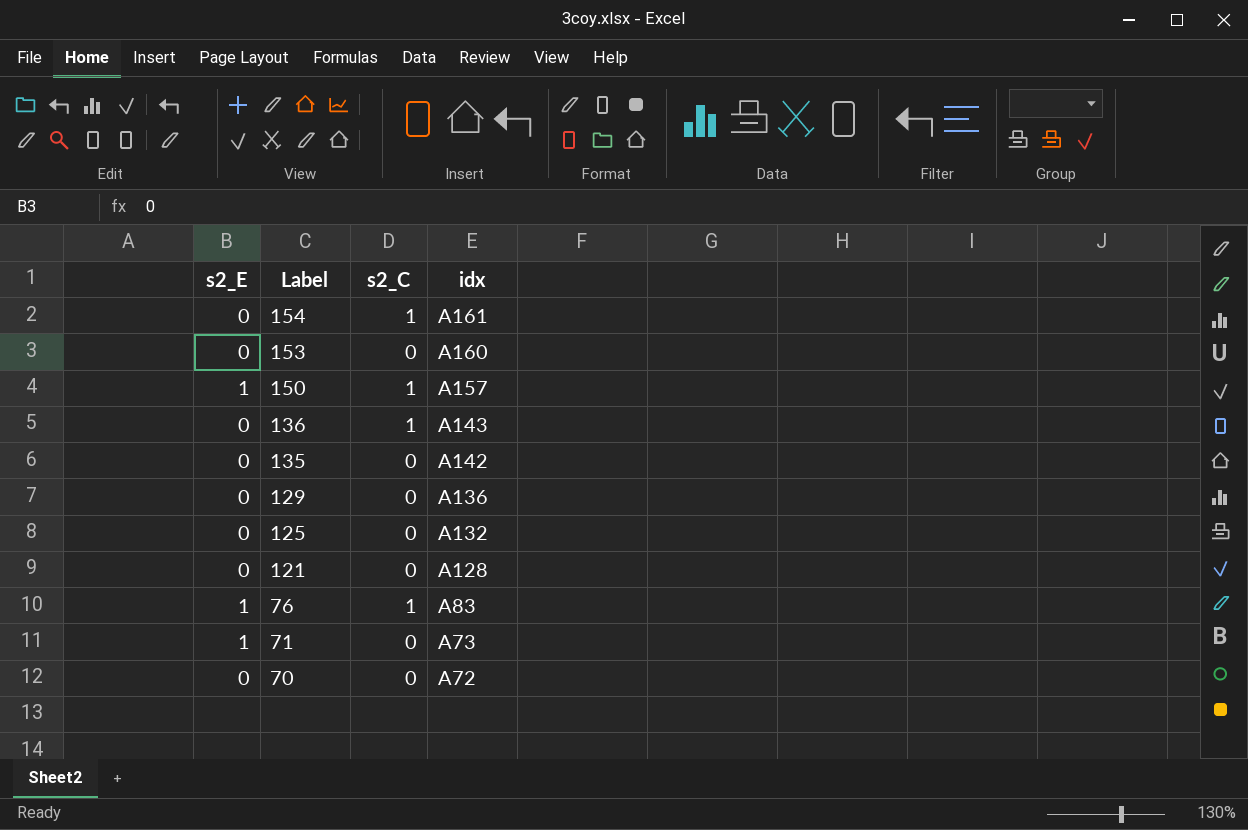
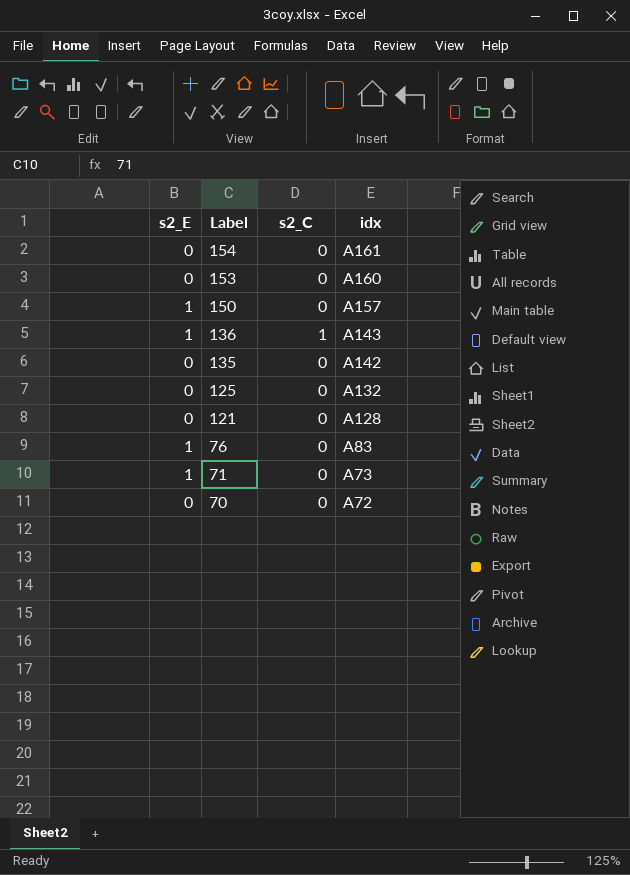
row 129: 0 | 0 | A136 -> none
154 | s2_C: 1 -> 0
150 | s2_C: 1 -> 0
136 | s2_E: 0 -> 1
76 | s2_C: 1 -> 0

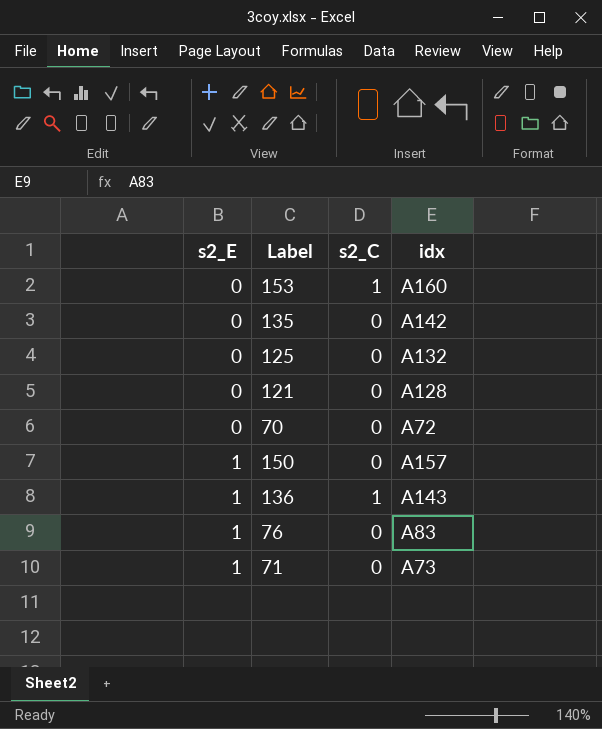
row order: Label descending -> s2_E ascending
row 154: 0 | 0 | A161 -> none
153 | s2_C: 0 -> 1

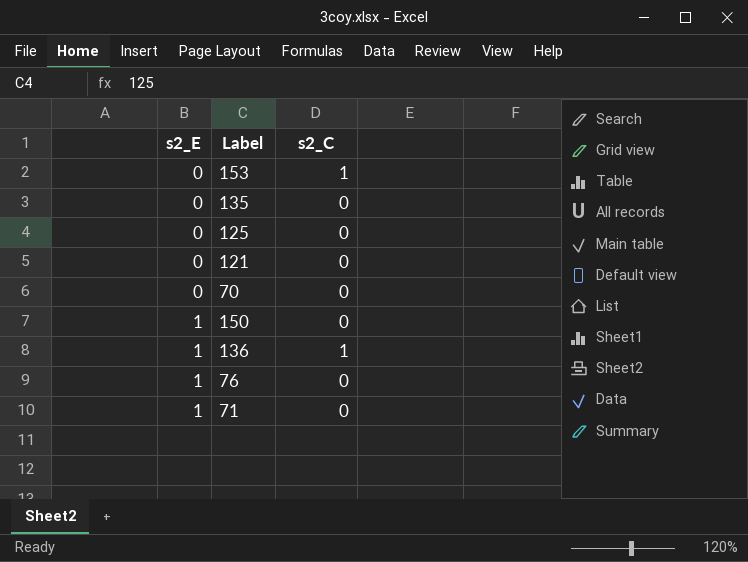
column idx | position: 4 -> none

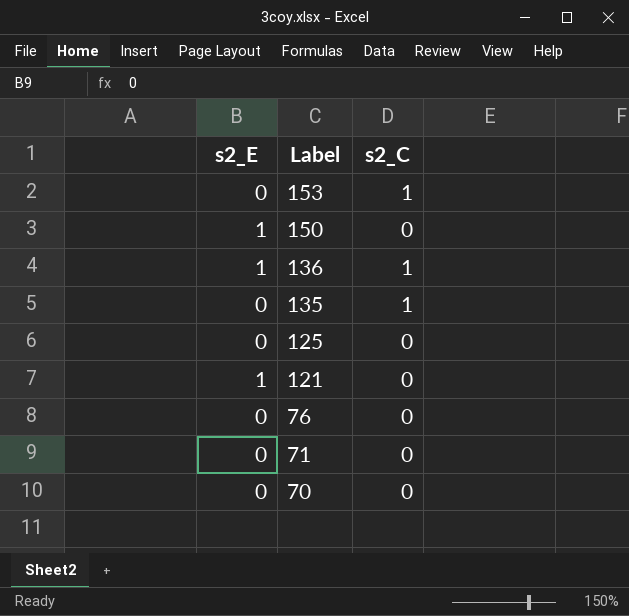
row order: s2_E ascending -> Label descending
135 | s2_C: 0 -> 1
121 | s2_E: 0 -> 1
76 | s2_E: 1 -> 0
71 | s2_E: 1 -> 0

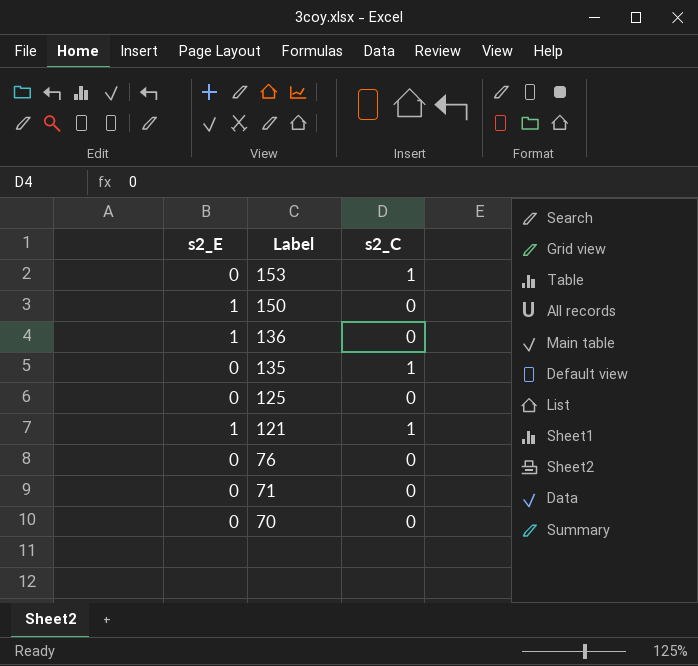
136 | s2_C: 1 -> 0
121 | s2_C: 0 -> 1

